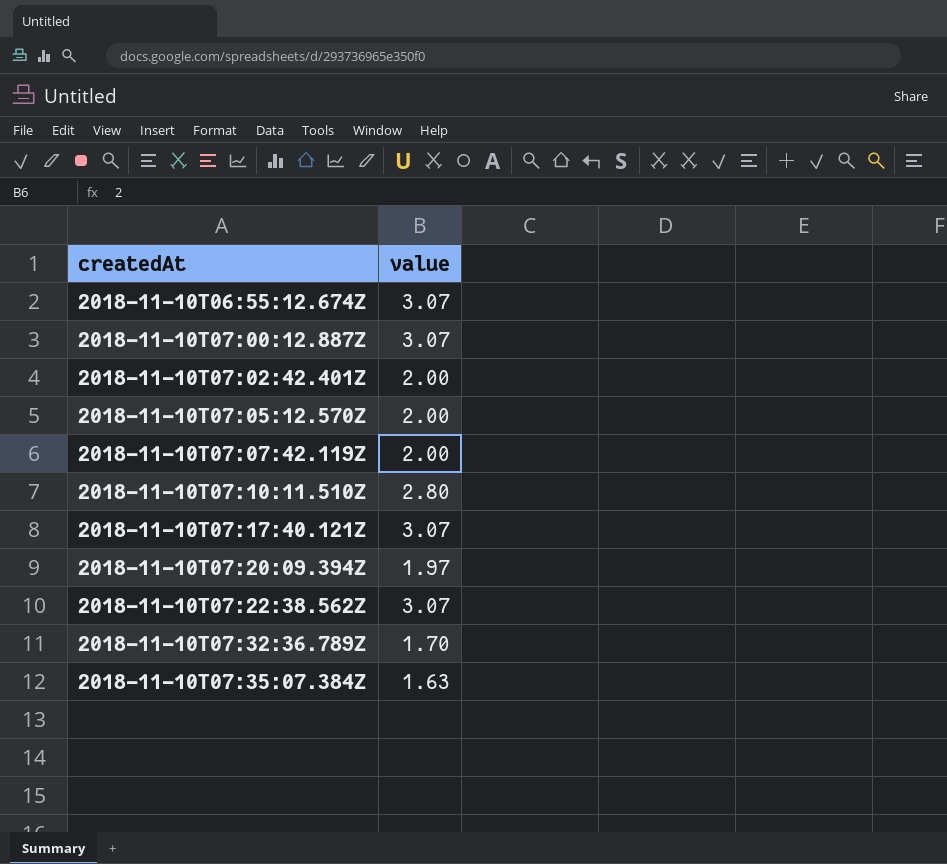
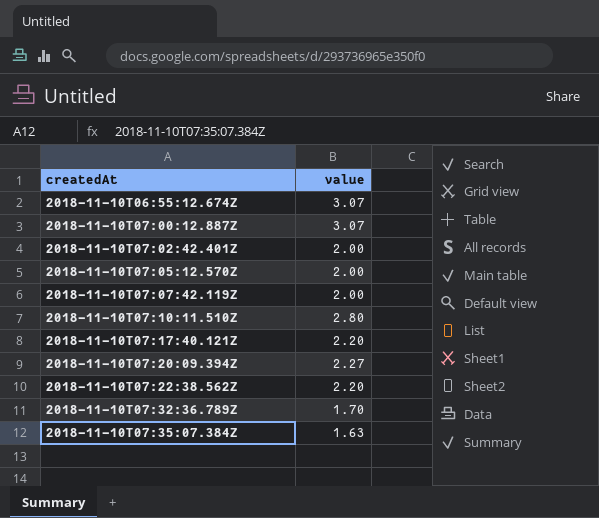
2018-11-10T07:17:40.121Z | value: 3.07 -> 2.20
2018-11-10T07:20:09.394Z | value: 1.97 -> 2.27
2018-11-10T07:22:38.562Z | value: 3.07 -> 2.20

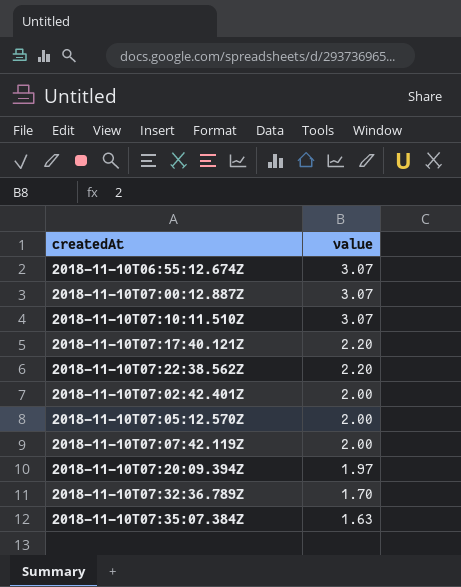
row order: createdAt ascending -> value descending
2018-11-10T07:10:11.510Z | value: 2.80 -> 3.07
2018-11-10T07:20:09.394Z | value: 2.27 -> 1.97

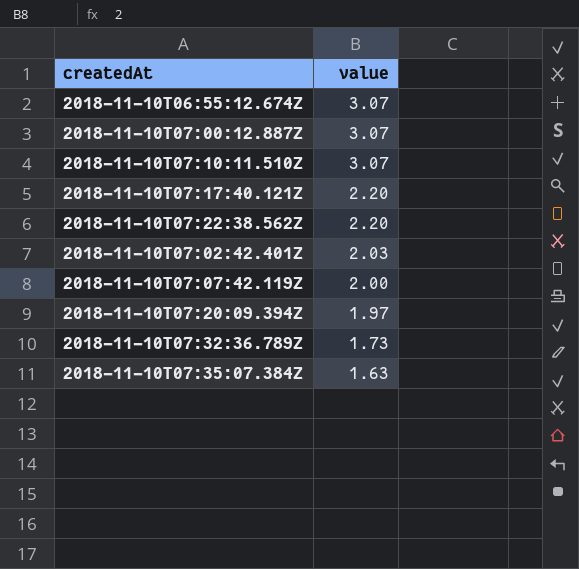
row 2018-11-10T07:05:12.570Z: 2.00 -> none
2018-11-10T07:02:42.401Z | value: 2.00 -> 2.03
2018-11-10T07:32:36.789Z | value: 1.70 -> 1.73

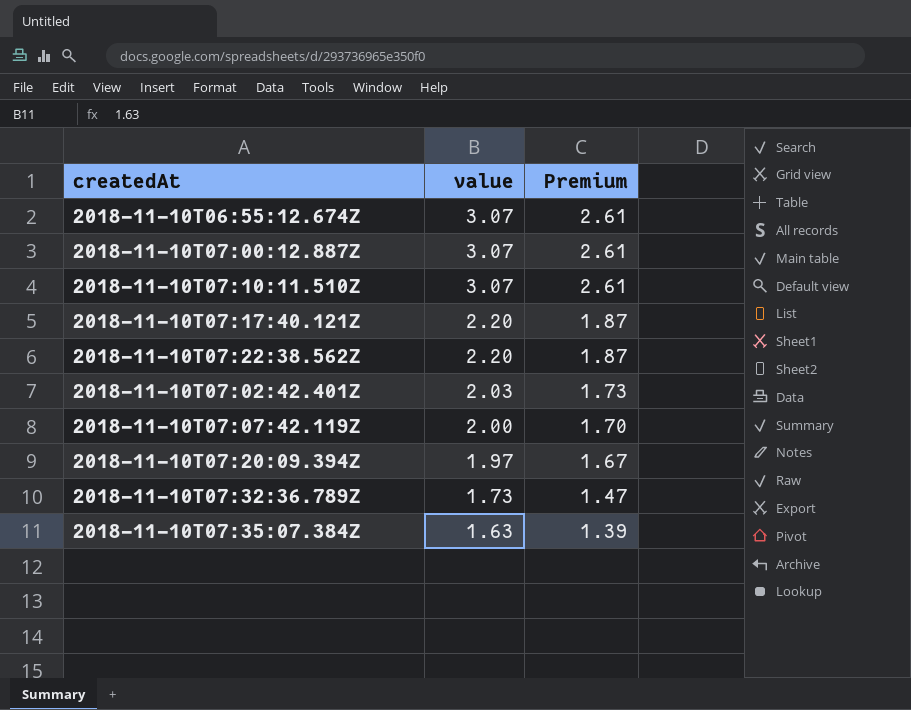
column Premium | formula: none -> [value] * 0.85

